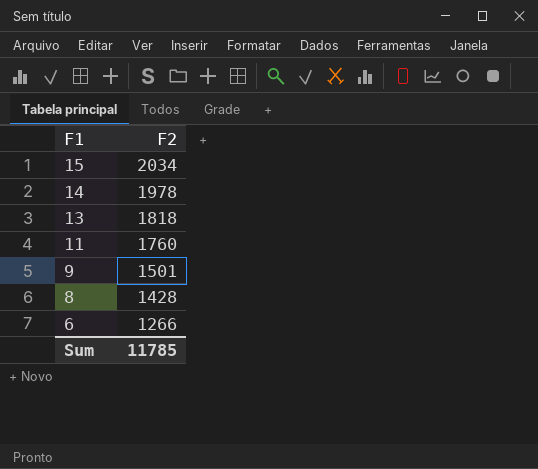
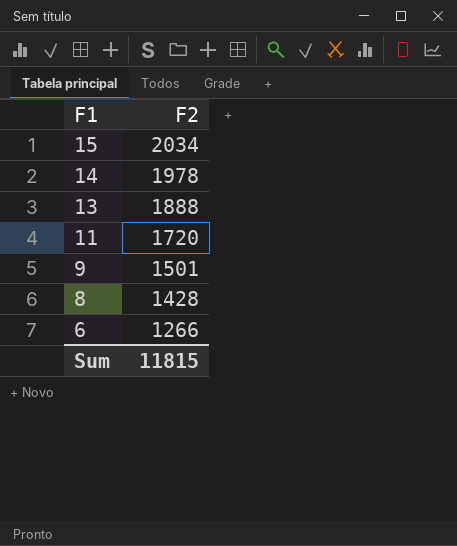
13 | F2: 1818 -> 1888
11 | F2: 1760 -> 1720
Sum | F2: 11785 -> 11815

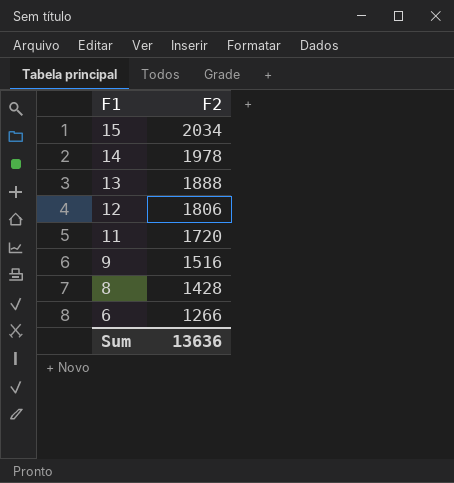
row 12: none -> 1806
9 | F2: 1501 -> 1516
Sum | F2: 11815 -> 13636

